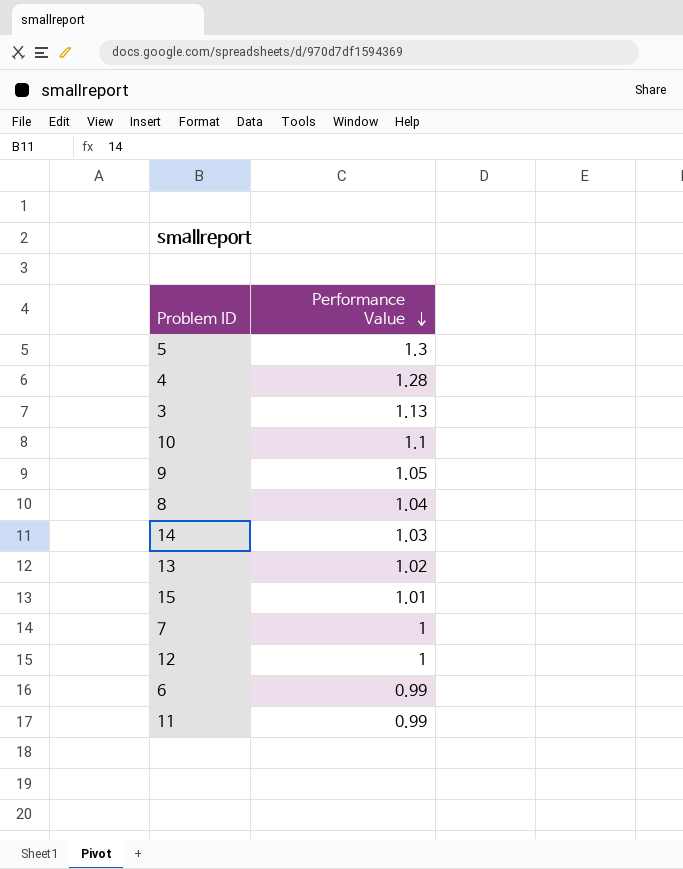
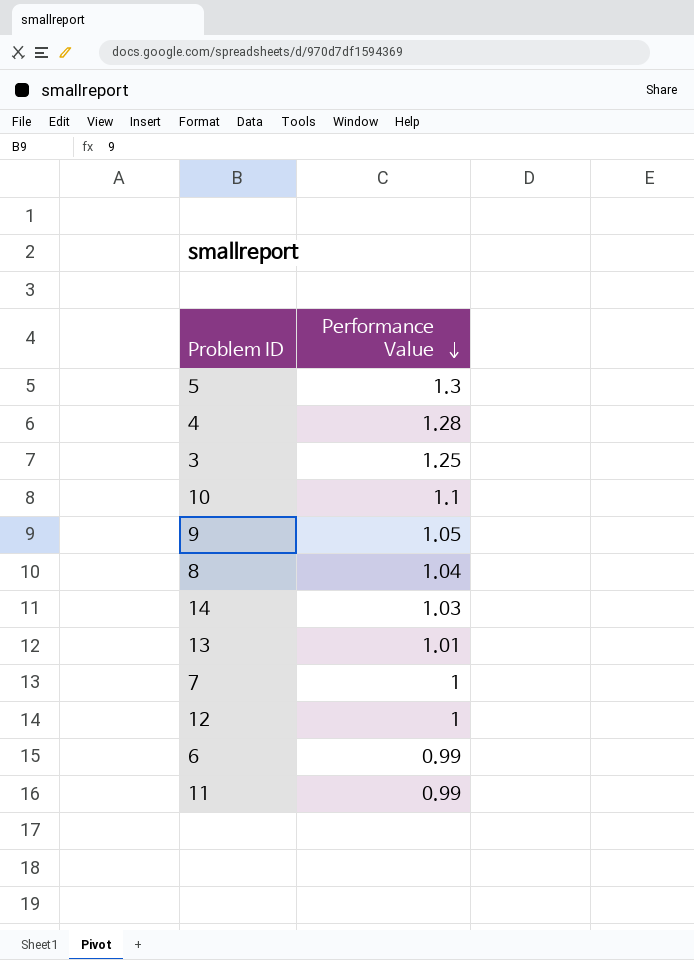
row 15: 1.01 -> none
3 | Performance Value: 1.13 -> 1.25
13 | Performance Value: 1.02 -> 1.01

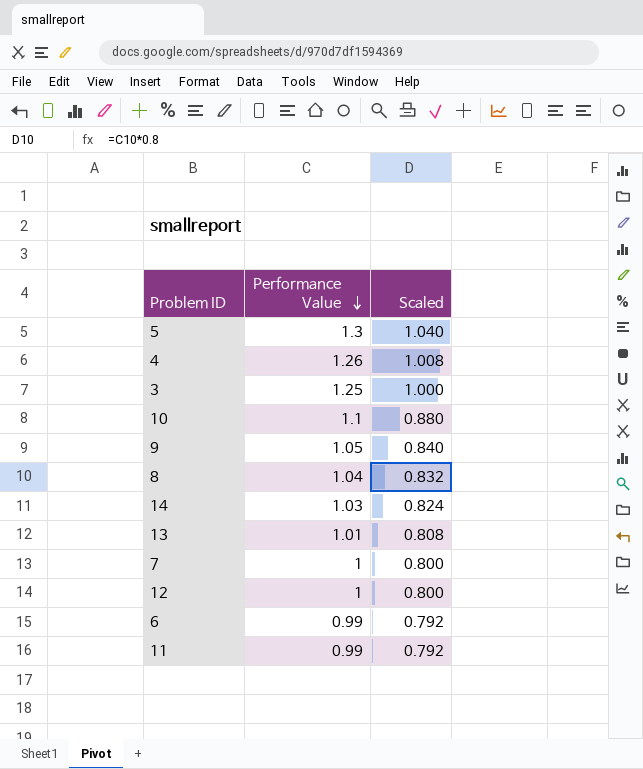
column Scaled | formula: none -> [Performance Value] * 0.8
4 | Performance Value: 1.28 -> 1.26

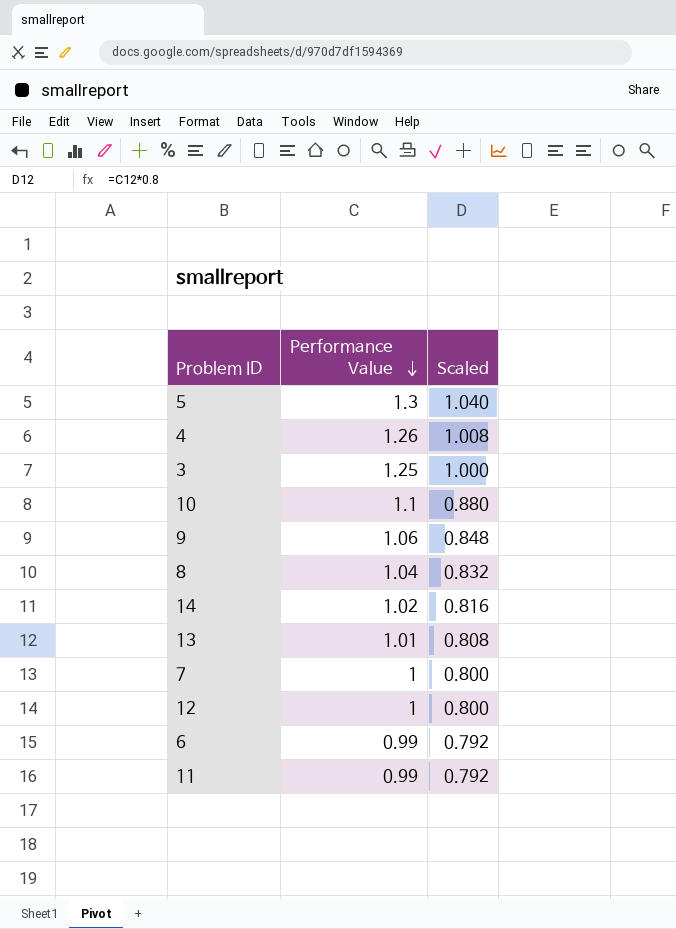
9 | Performance Value: 1.05 -> 1.06
9 | Scaled: 0.840 -> 0.848
14 | Performance Value: 1.03 -> 1.02
14 | Scaled: 0.824 -> 0.816

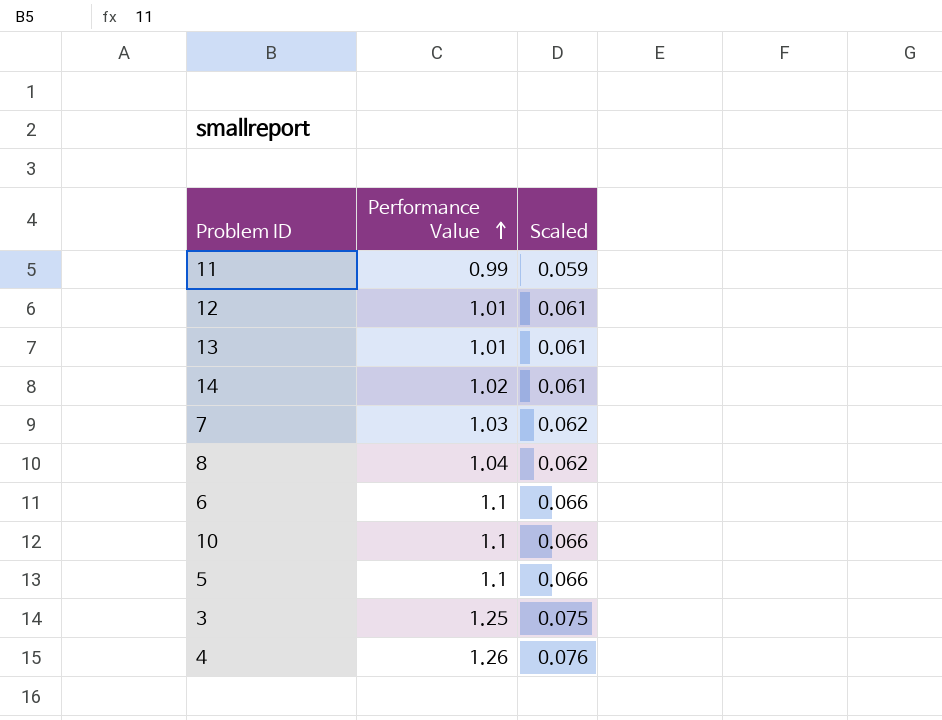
row order: Performance Value descending -> Performance Value ascending
column Scaled | formula: [Performance Value] * 0.8 -> [Performance Value] * 0.06
row 9: 1.06 | 0.848 -> none
12 | Performance Value: 1 -> 1.01
7 | Performance Value: 1 -> 1.03
6 | Performance Value: 0.99 -> 1.1
5 | Performance Value: 1.3 -> 1.1

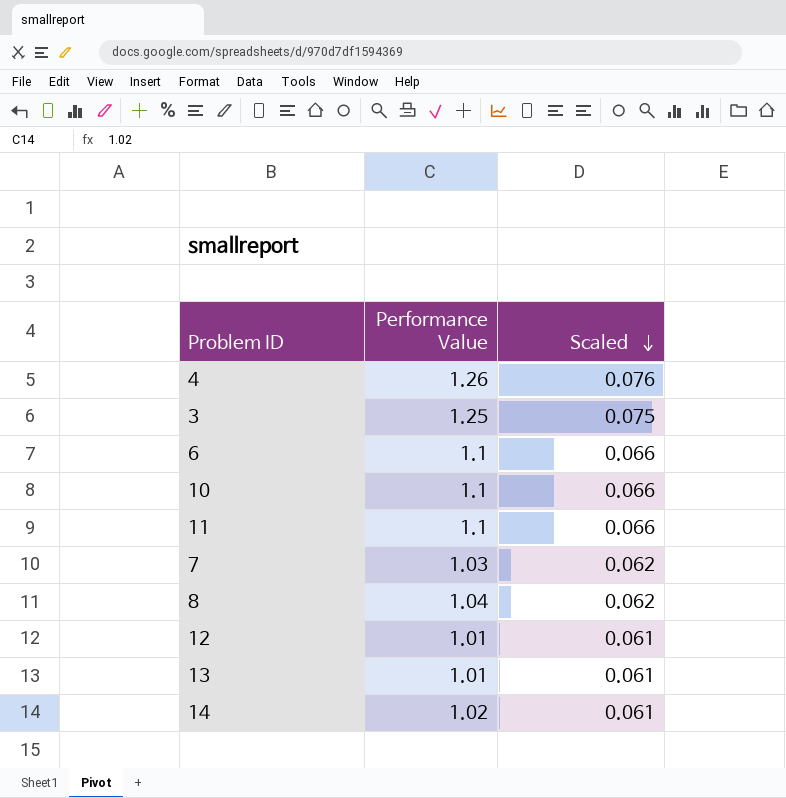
row order: Performance Value ascending -> Scaled descending
row 5: 1.1 | 0.066 -> none
11 | Performance Value: 0.99 -> 1.1
11 | Scaled: 0.059 -> 0.066

